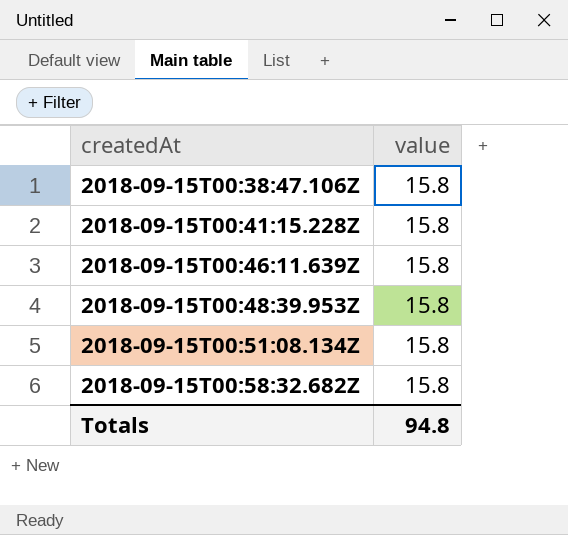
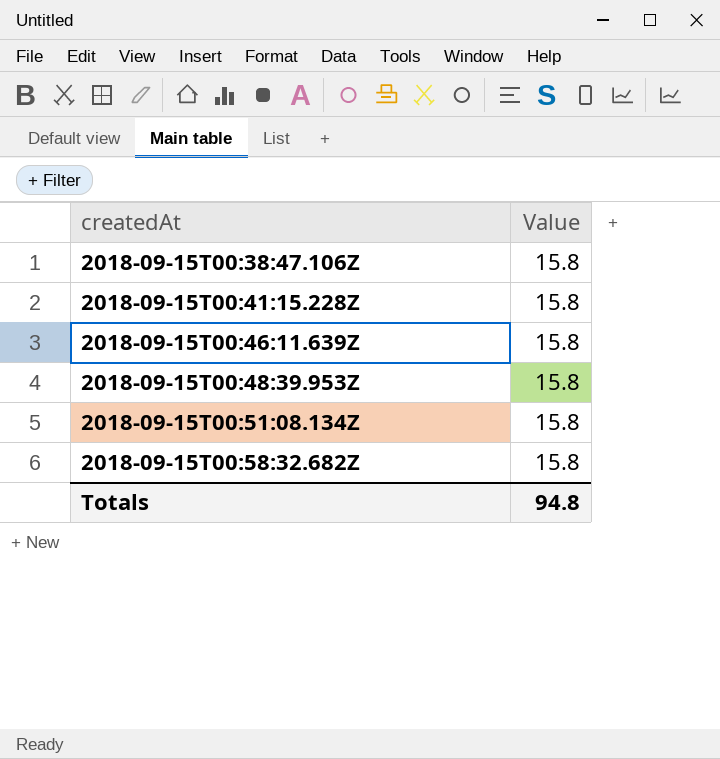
column name: value -> Value

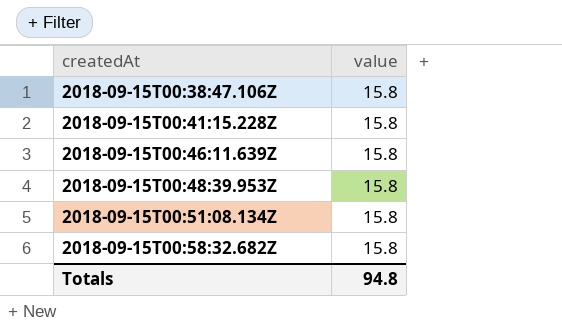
column name: Value -> value

